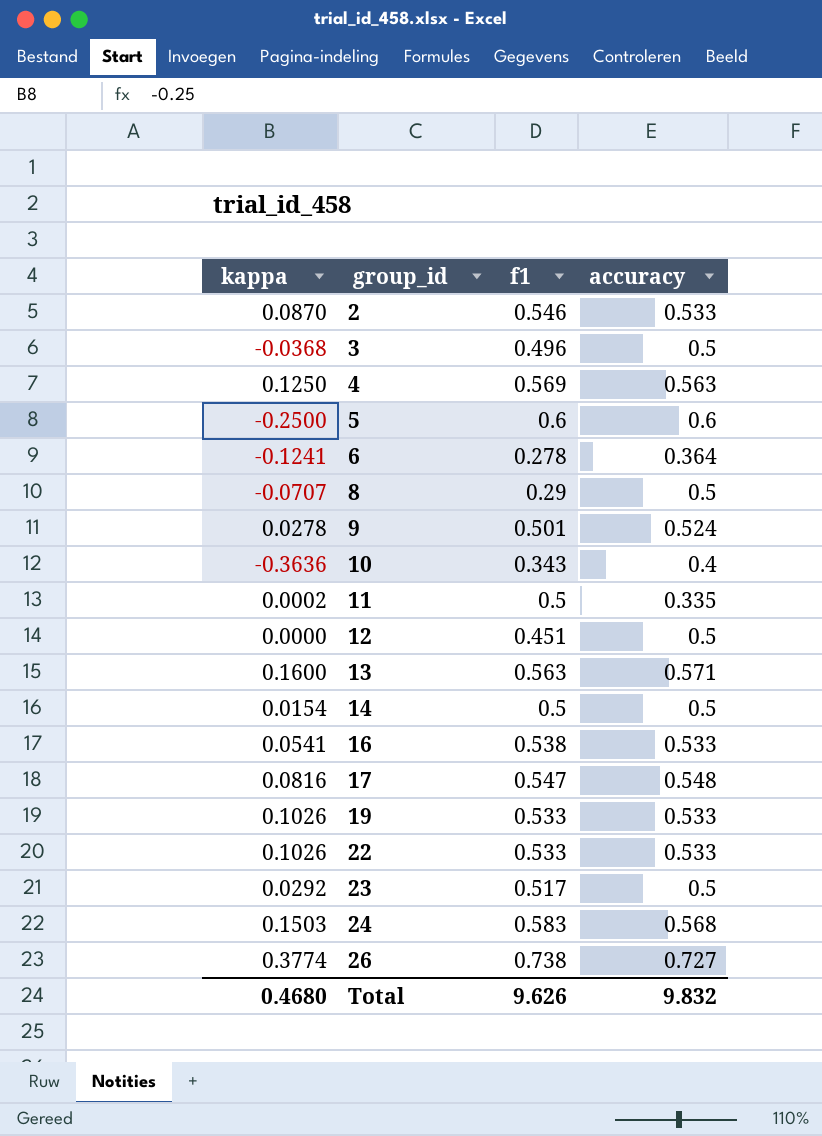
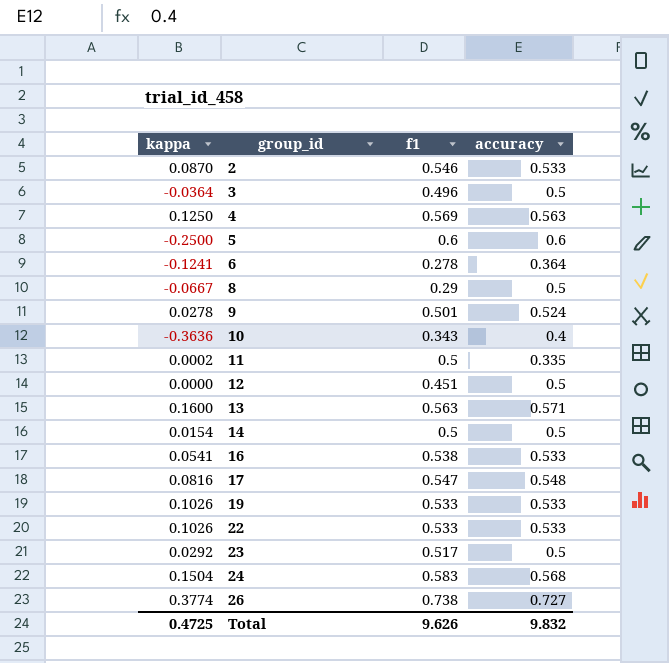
3 | kappa: -0.0368 -> -0.0364
8 | kappa: -0.0707 -> -0.0667
24 | kappa: 0.1503 -> 0.1504
Total | kappa: 0.4680 -> 0.4725

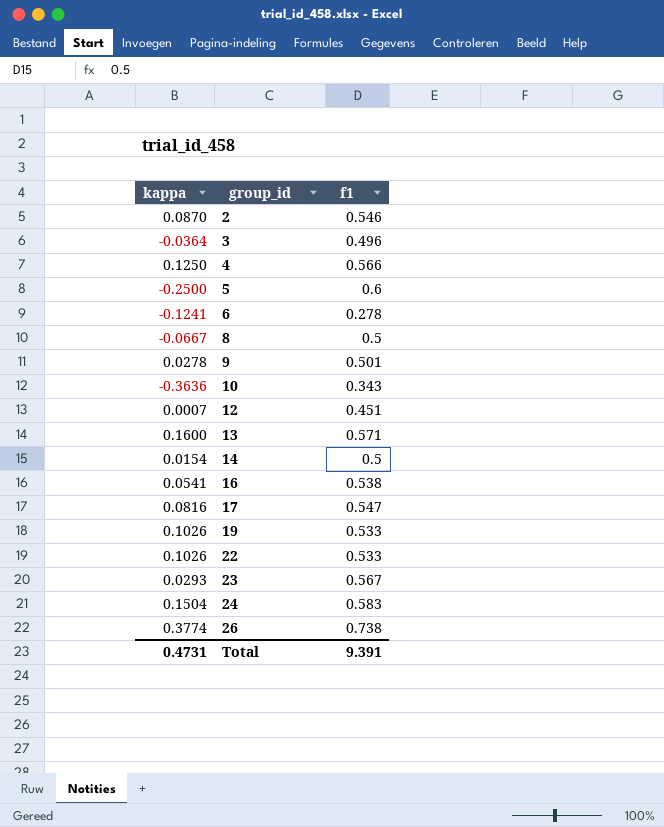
column accuracy | position: 4 -> none
row 11: 0.0002 | 0.5 | 0.335 -> none
4 | f1: 0.569 -> 0.566
8 | f1: 0.29 -> 0.5
12 | kappa: 0.0000 -> 0.0007
13 | f1: 0.563 -> 0.571
23 | kappa: 0.0292 -> 0.0293
23 | f1: 0.517 -> 0.567
Total | kappa: 0.4725 -> 0.4731
Total | f1: 9.626 -> 9.391

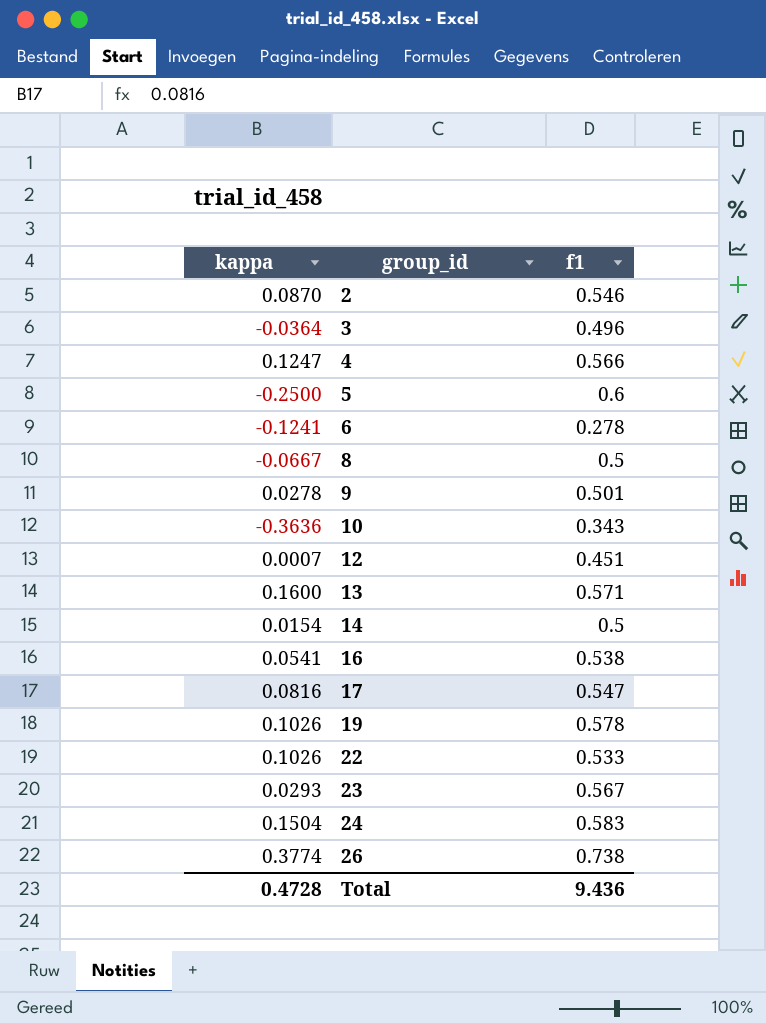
4 | kappa: 0.1250 -> 0.1247
19 | f1: 0.533 -> 0.578
Total | kappa: 0.4731 -> 0.4728
Total | f1: 9.391 -> 9.436

